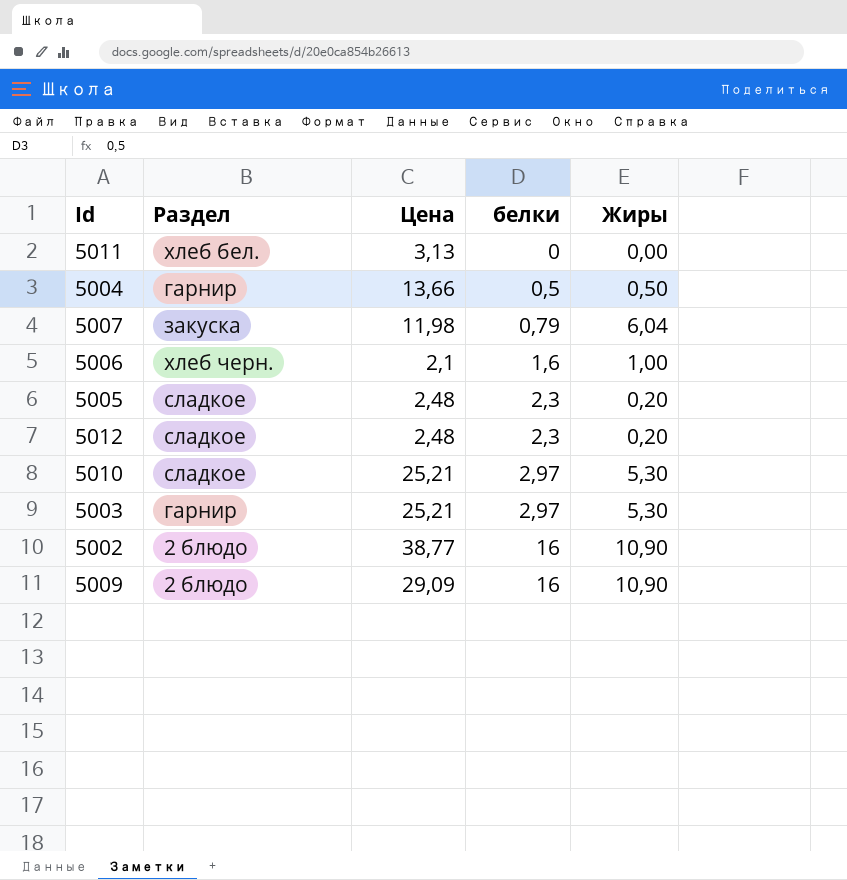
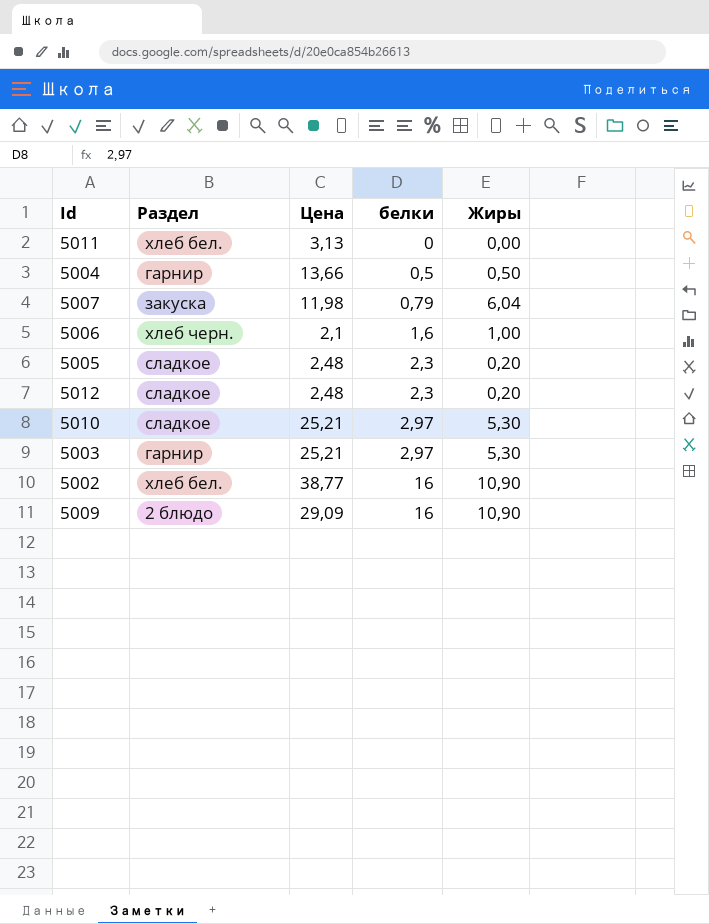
5002 | Раздел: 2 блюдо -> хлеб бел.

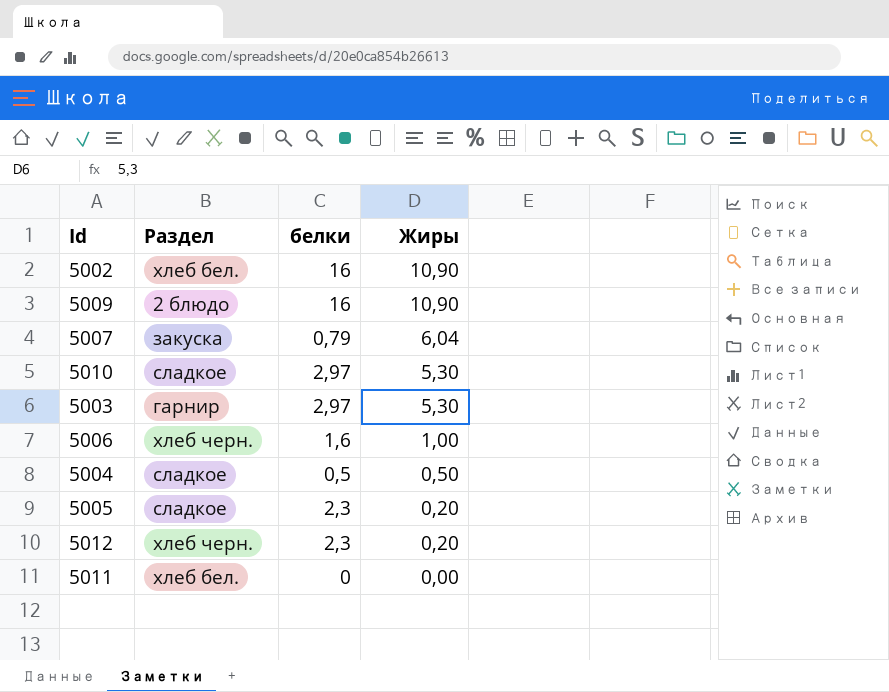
row order: белки ascending -> Жиры descending
column Цена | position: 3 -> none
5004 | Раздел: гарнир -> сладкое
5012 | Раздел: сладкое -> хлеб черн.

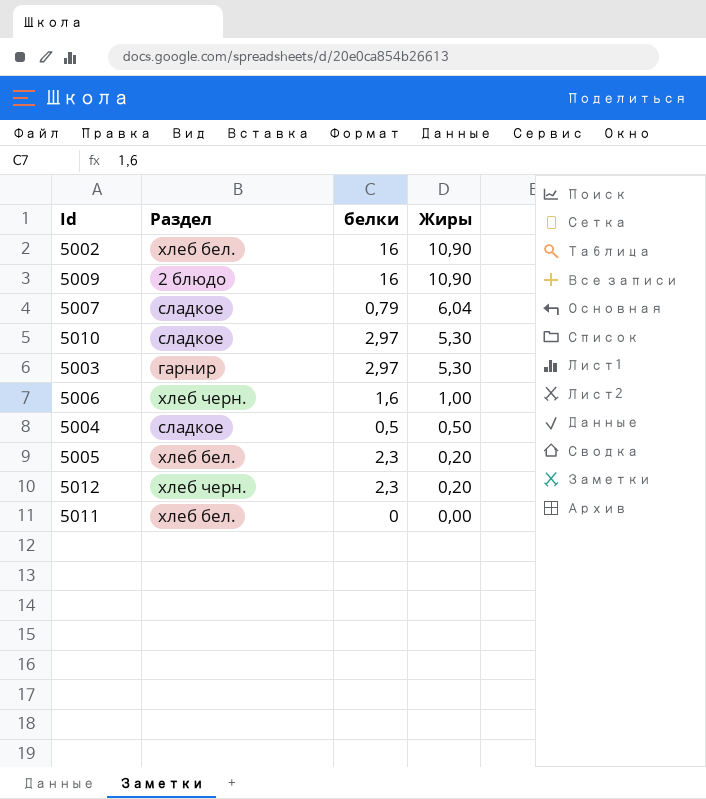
5007 | Раздел: закуска -> сладкое
5005 | Раздел: сладкое -> хлеб бел.

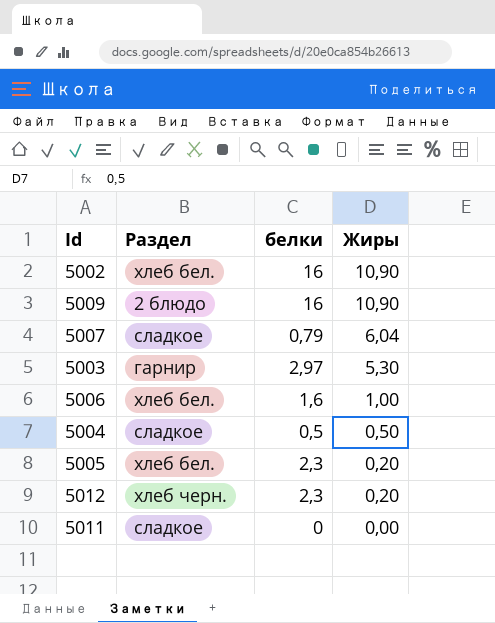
row 5010: сладкое | 2,97 | 5,30 -> none
5006 | Раздел: хлеб черн. -> хлеб бел.
5011 | Раздел: хлеб бел. -> сладкое

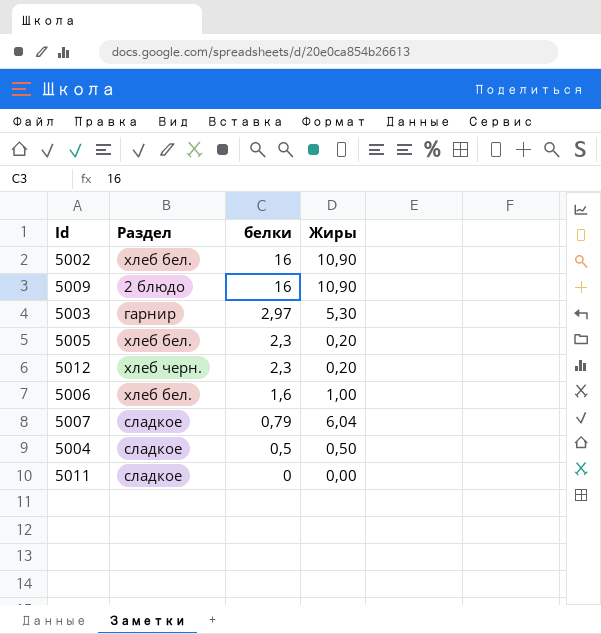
row order: Жиры descending -> белки descending

